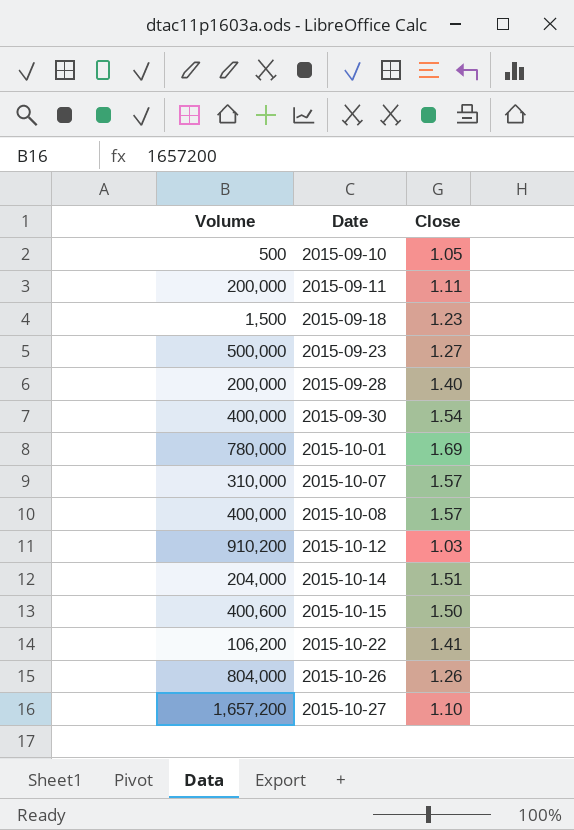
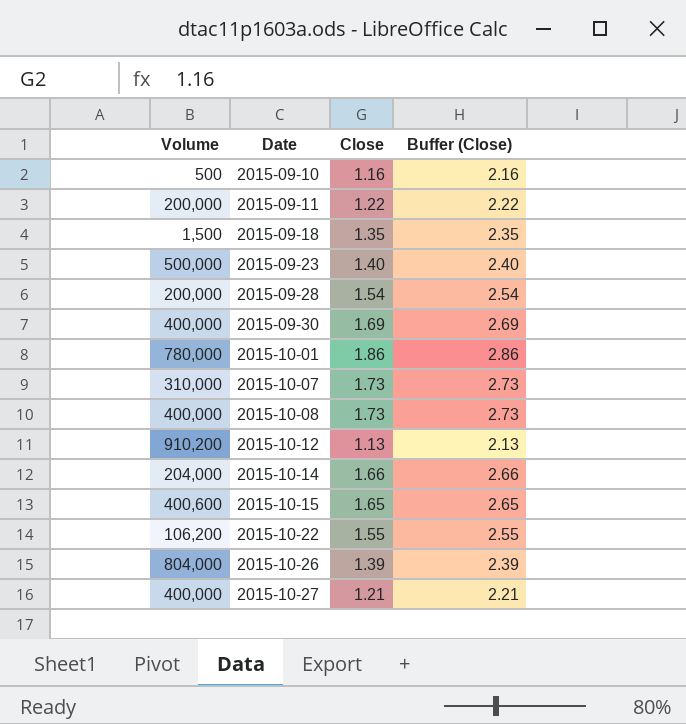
column Buffer (Close) | formula: none -> [Close] + 1
2015-09-10 | Close: 1.05 -> 1.16
2015-09-11 | Close: 1.11 -> 1.22
2015-09-18 | Close: 1.23 -> 1.35
2015-09-23 | Close: 1.27 -> 1.40
2015-09-28 | Close: 1.40 -> 1.54
2015-09-30 | Close: 1.54 -> 1.69
2015-10-01 | Close: 1.69 -> 1.86
2015-10-07 | Close: 1.57 -> 1.73
2015-10-08 | Close: 1.57 -> 1.73
2015-10-12 | Close: 1.03 -> 1.13
2015-10-14 | Close: 1.51 -> 1.66
2015-10-15 | Close: 1.50 -> 1.65
2015-10-22 | Close: 1.41 -> 1.55
2015-10-26 | Close: 1.26 -> 1.39
2015-10-27 | Volume: 1,657,200 -> 400,000
2015-10-27 | Close: 1.10 -> 1.21

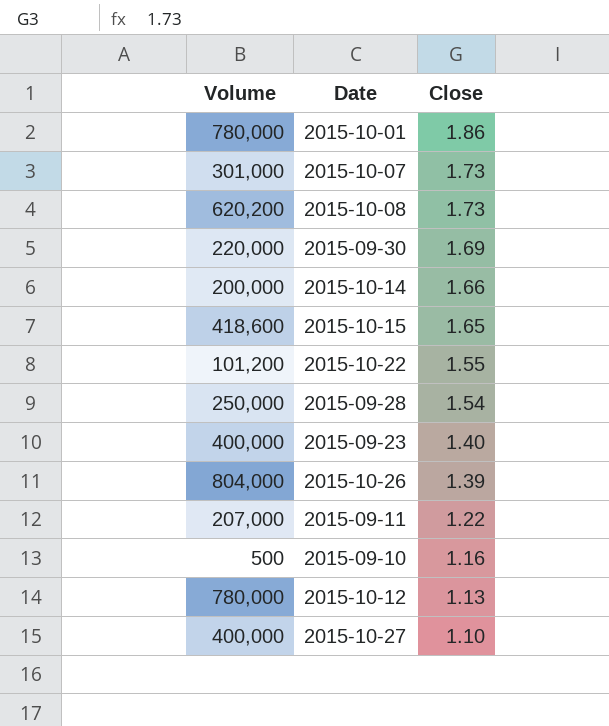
row order: Date ascending -> Close descending
column Buffer (Close) | formula: [Close] + 1 -> none
row 2015-09-18: 1,500 | 1.35 | 2.35 -> none
2015-10-07 | Volume: 310,000 -> 301,000
2015-10-08 | Volume: 400,000 -> 620,200
2015-09-30 | Volume: 400,000 -> 220,000
2015-10-14 | Volume: 204,000 -> 200,000
2015-10-15 | Volume: 400,600 -> 418,600
2015-10-22 | Volume: 106,200 -> 101,200
2015-09-28 | Volume: 200,000 -> 250,000
2015-09-23 | Volume: 500,000 -> 400,000
2015-09-11 | Volume: 200,000 -> 207,000
2015-10-12 | Volume: 910,200 -> 780,000
2015-10-27 | Close: 1.21 -> 1.10

